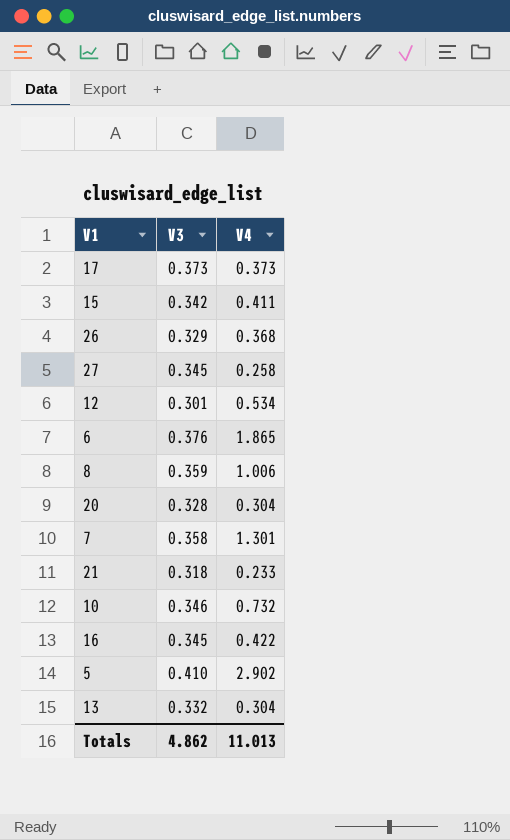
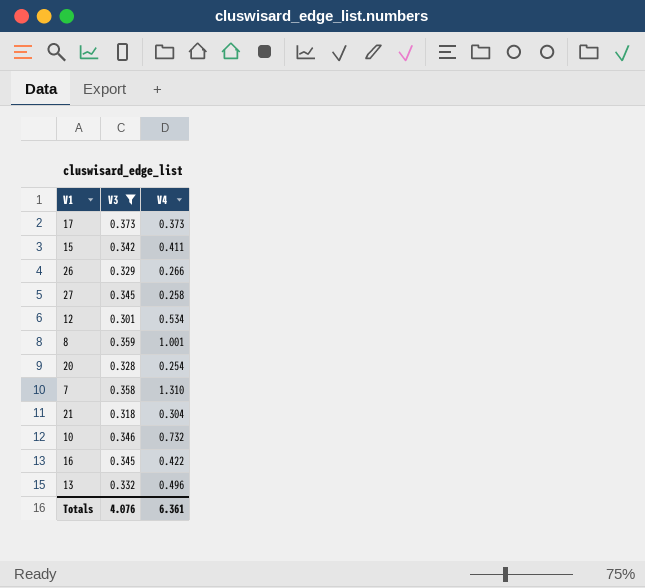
filter: none -> V3 <= 0.373
26 | V4: 0.368 -> 0.266
8 | V4: 1.006 -> 1.001
20 | V4: 0.304 -> 0.254
7 | V4: 1.301 -> 1.310
21 | V4: 0.233 -> 0.304
13 | V4: 0.304 -> 0.496
Totals | V3: 4.862 -> 4.076
Totals | V4: 11.013 -> 6.361

